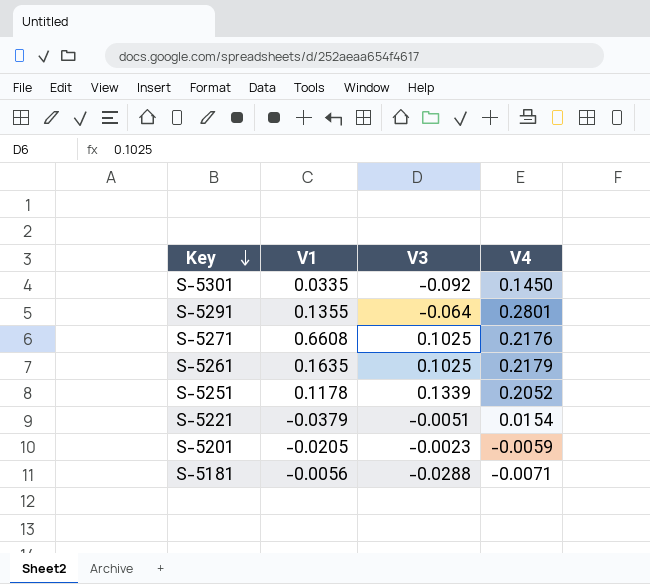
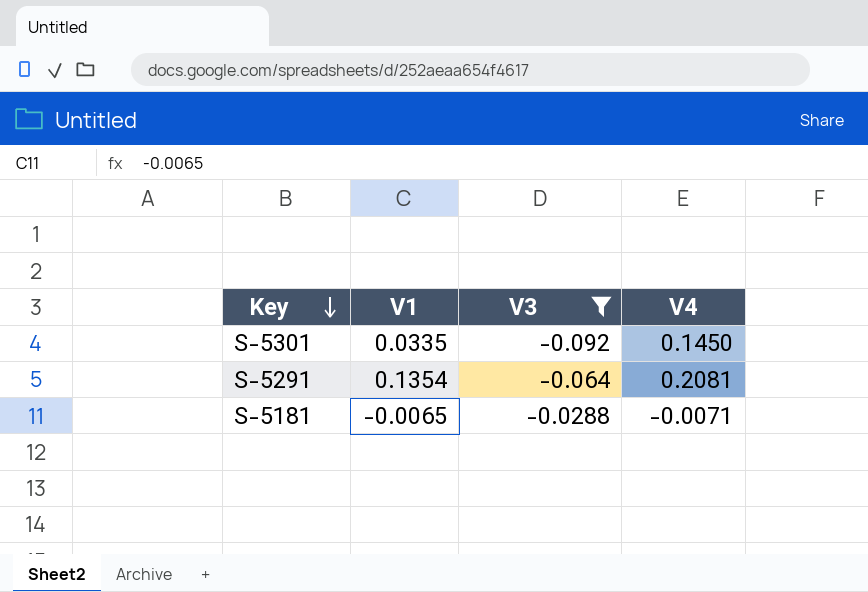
filter: none -> V3 <= -0.0288
S-5291 | V1: 0.1355 -> 0.1354
S-5291 | V4: 0.2801 -> 0.2081
S-5181 | V1: -0.0056 -> -0.0065

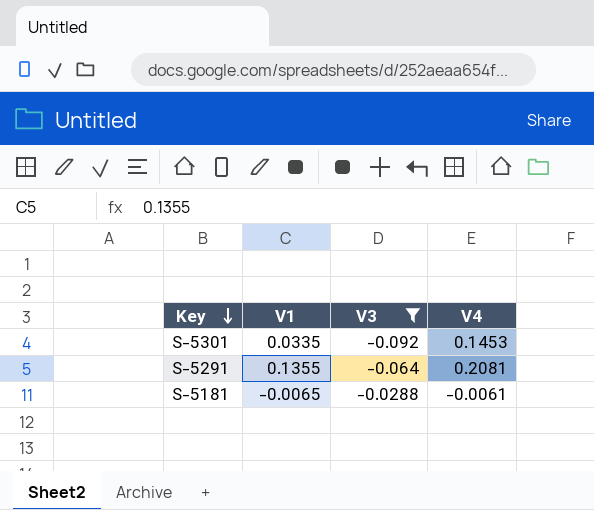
S-5301 | V4: 0.1450 -> 0.1453
S-5291 | V1: 0.1354 -> 0.1355
S-5181 | V4: -0.0071 -> -0.0061

